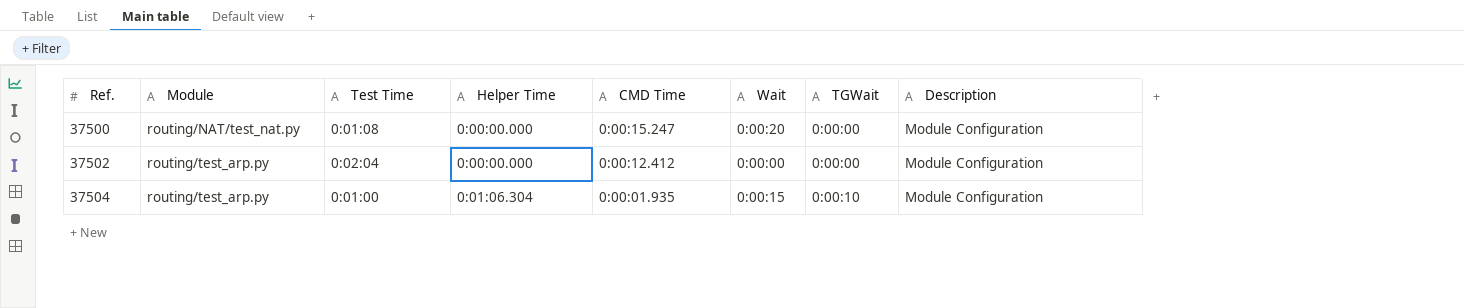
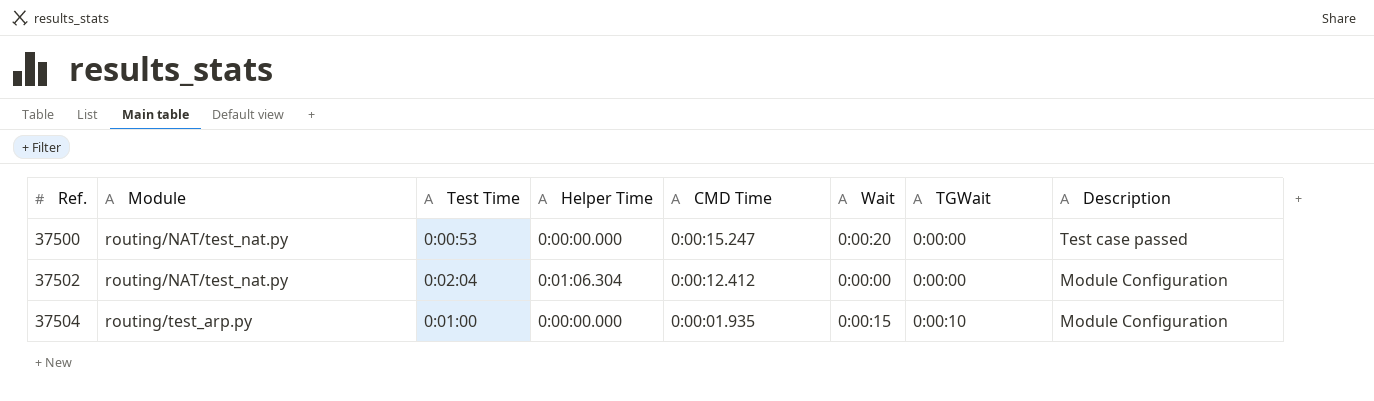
37500 | Test Time: 0:01:08 -> 0:00:53
37500 | Description: Module Configuration -> Test case passed
37502 | Module: routing/test_arp.py -> routing/NAT/test_nat.py
37502 | Helper Time: 0:00:00.000 -> 0:01:06.304
37504 | Helper Time: 0:01:06.304 -> 0:00:00.000

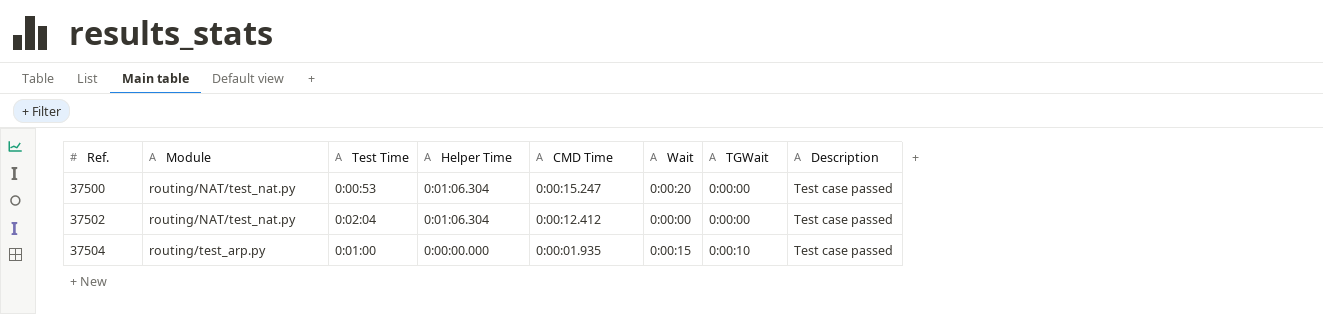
37500 | Helper Time: 0:00:00.000 -> 0:01:06.304
37502 | Description: Module Configuration -> Test case passed
37504 | Description: Module Configuration -> Test case passed

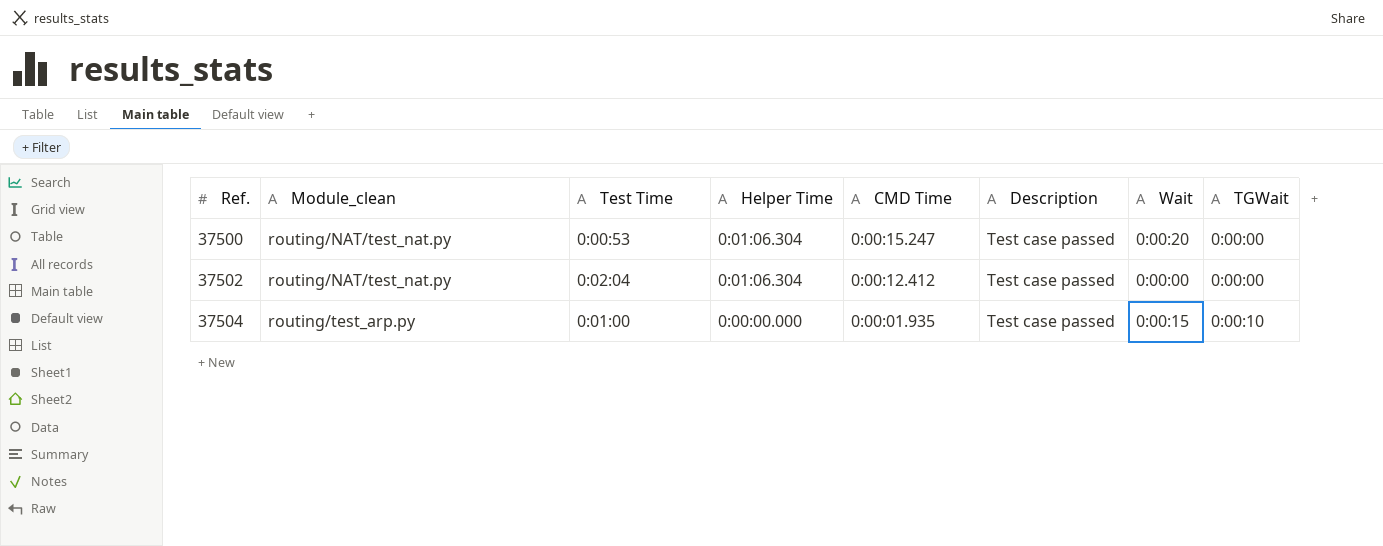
column name: Module -> Module_clean
column Description | position: 8 -> 6

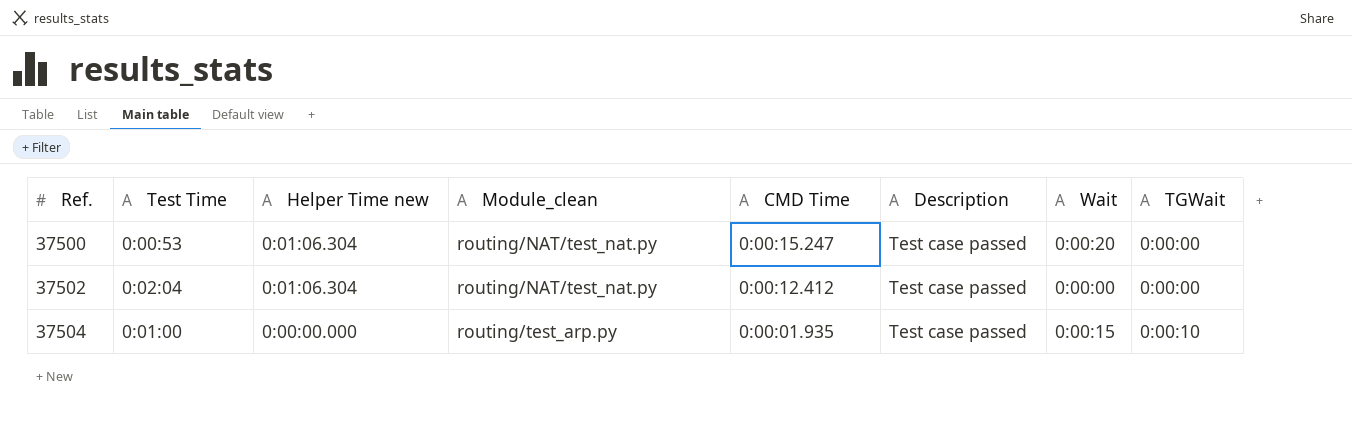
column name: Helper Time -> Helper Time new
column Module_clean | position: 2 -> 4

